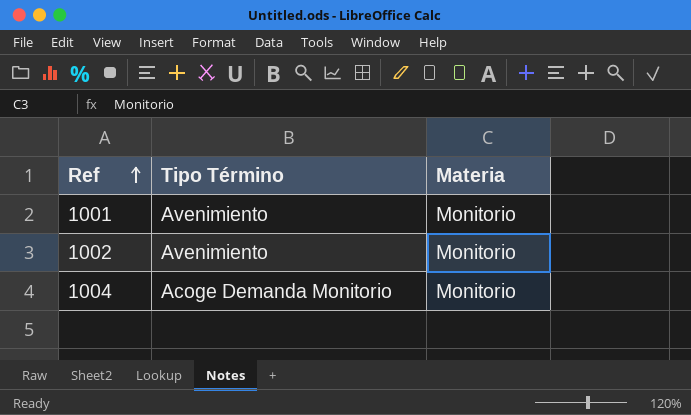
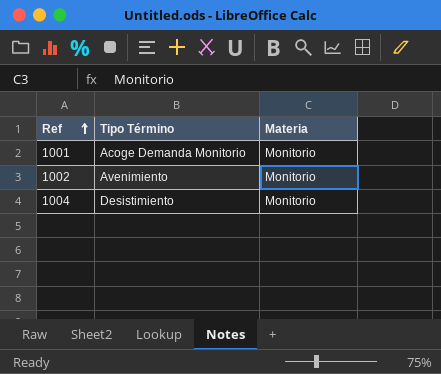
1001 | Tipo Término: Avenimiento -> Acoge Demanda Monitorio
1004 | Tipo Término: Acoge Demanda Monitorio -> Desistimiento

